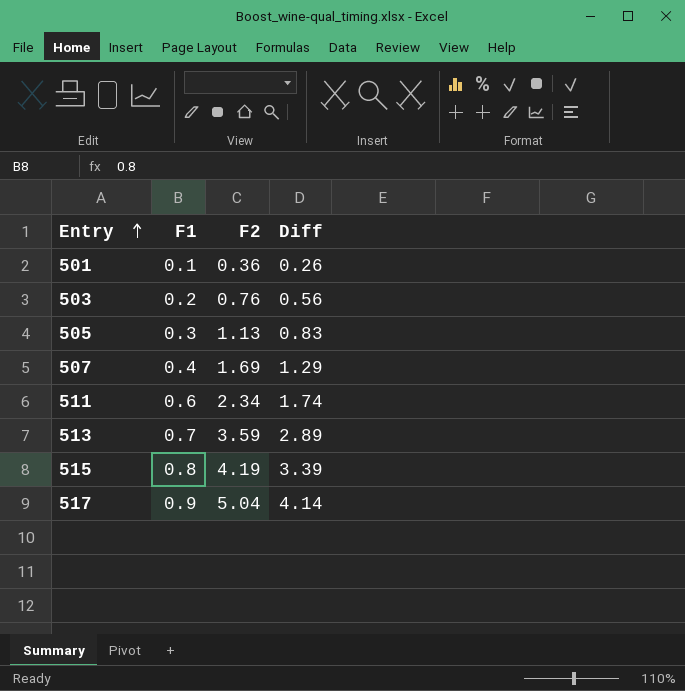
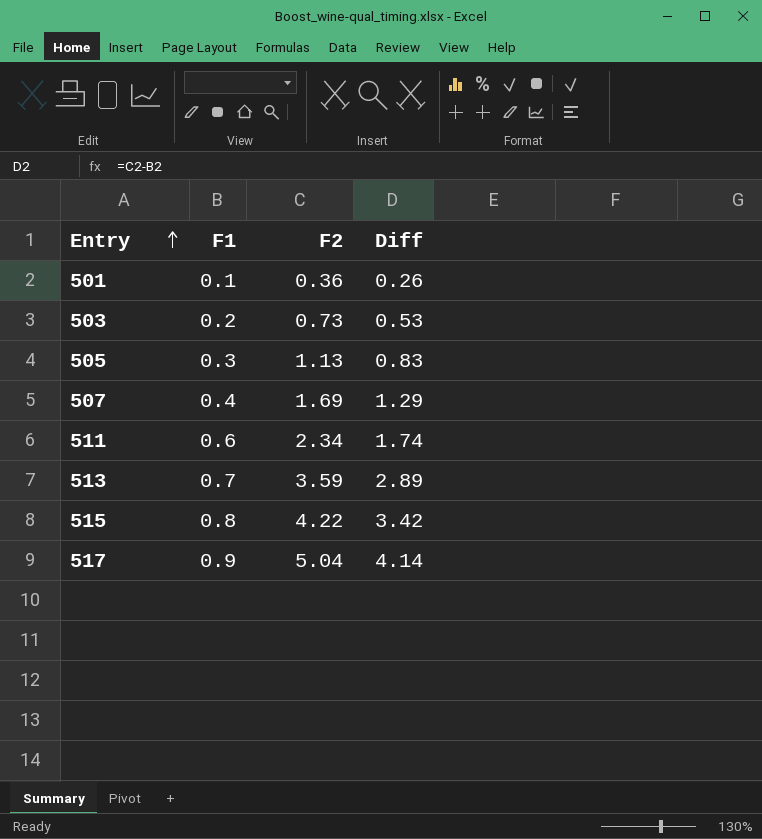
503 | F2: 0.76 -> 0.73
503 | Diff: 0.56 -> 0.53
515 | F2: 4.19 -> 4.22
515 | Diff: 3.39 -> 3.42

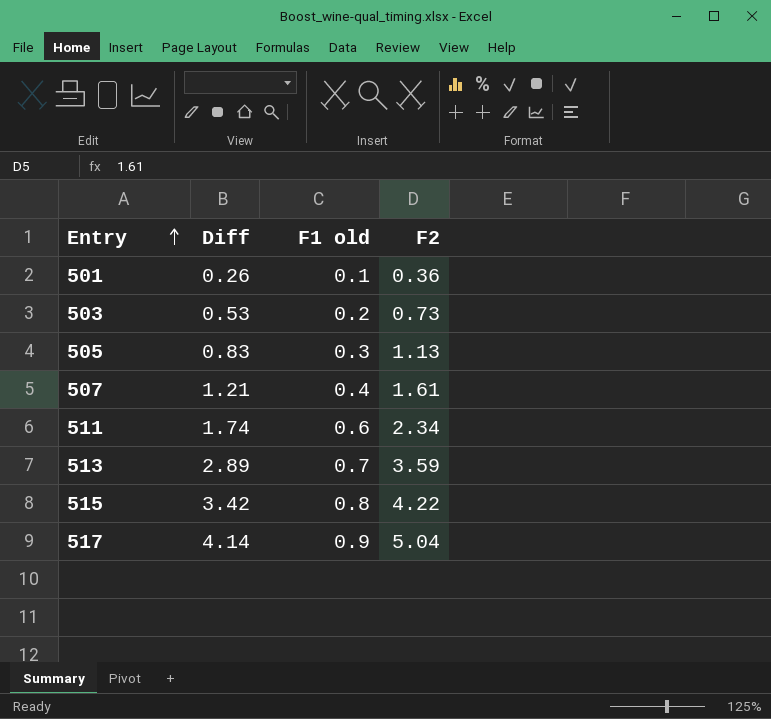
column Diff | position: 4 -> 2
column name: F1 -> F1 old
507 | Diff: 1.29 -> 1.21
507 | F2: 1.69 -> 1.61

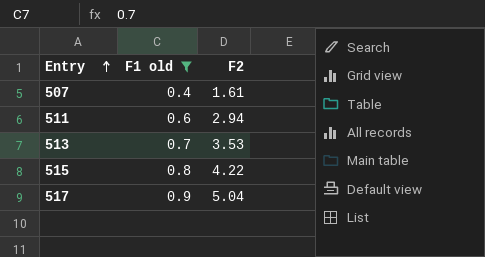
filter: none -> F1 old >= 0.4
column Diff | formula: [F2] - [F1 old] -> none
511 | F2: 2.34 -> 2.94
513 | F2: 3.59 -> 3.53

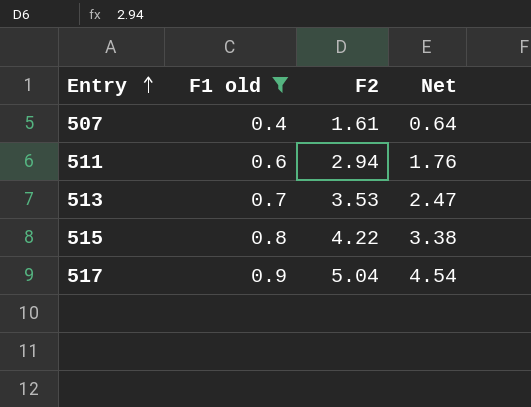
column Net | formula: none -> [F1 old] * [F2]

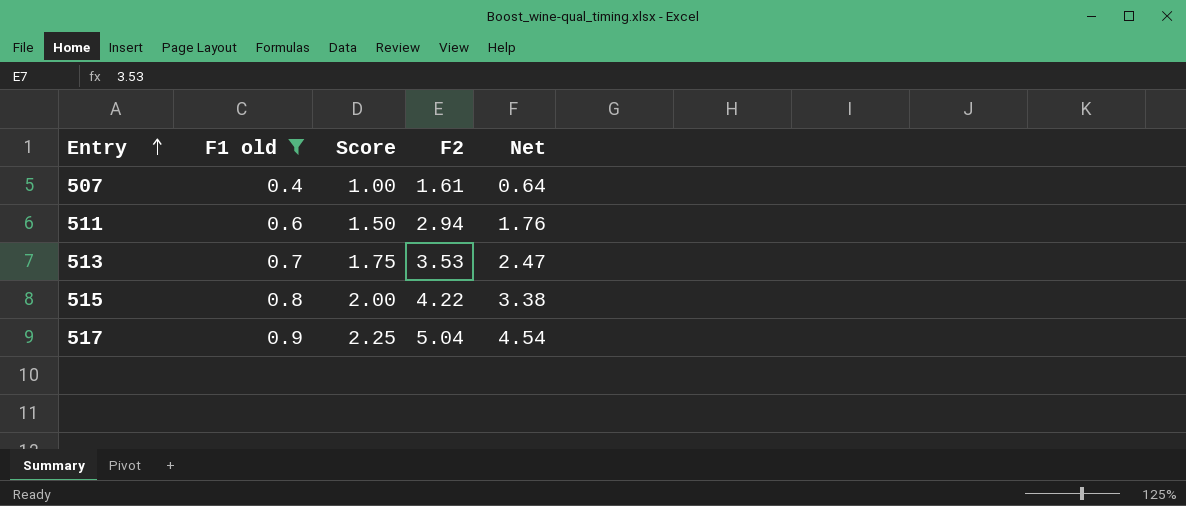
column Score | formula: none -> [F1 old] * 2.5

